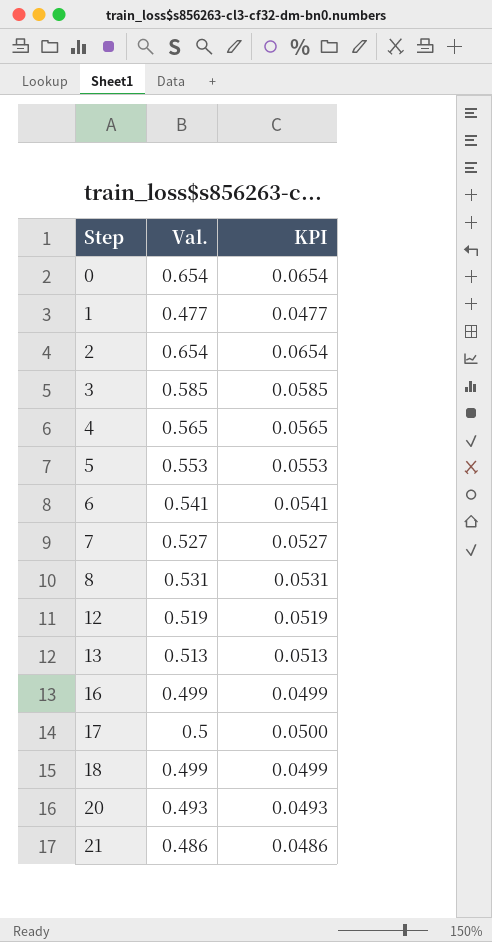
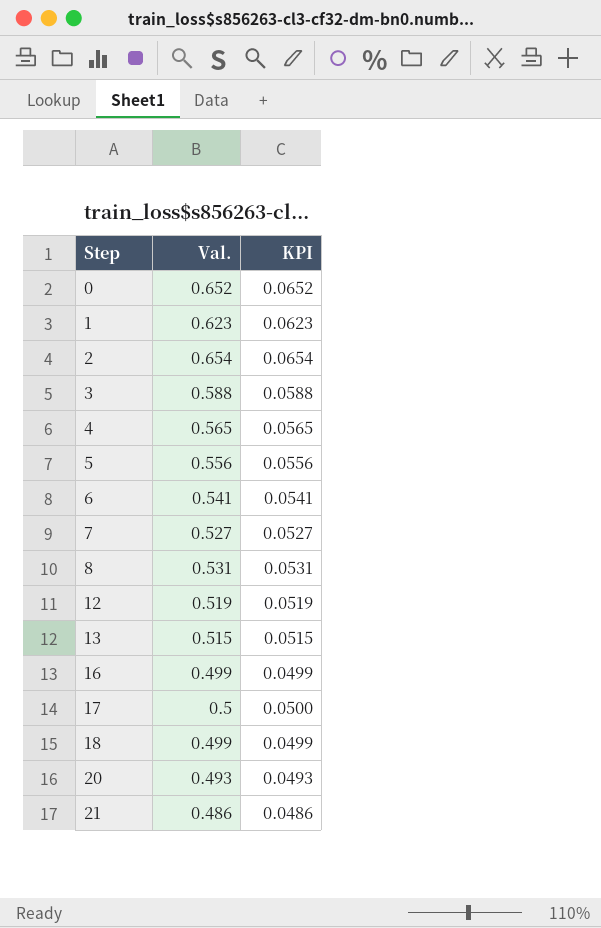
0 | Val.: 0.654 -> 0.652
0 | KPI: 0.0654 -> 0.0652
1 | Val.: 0.477 -> 0.623
1 | KPI: 0.0477 -> 0.0623
3 | Val.: 0.585 -> 0.588
3 | KPI: 0.0585 -> 0.0588
5 | Val.: 0.553 -> 0.556
5 | KPI: 0.0553 -> 0.0556
13 | Val.: 0.513 -> 0.515
13 | KPI: 0.0513 -> 0.0515

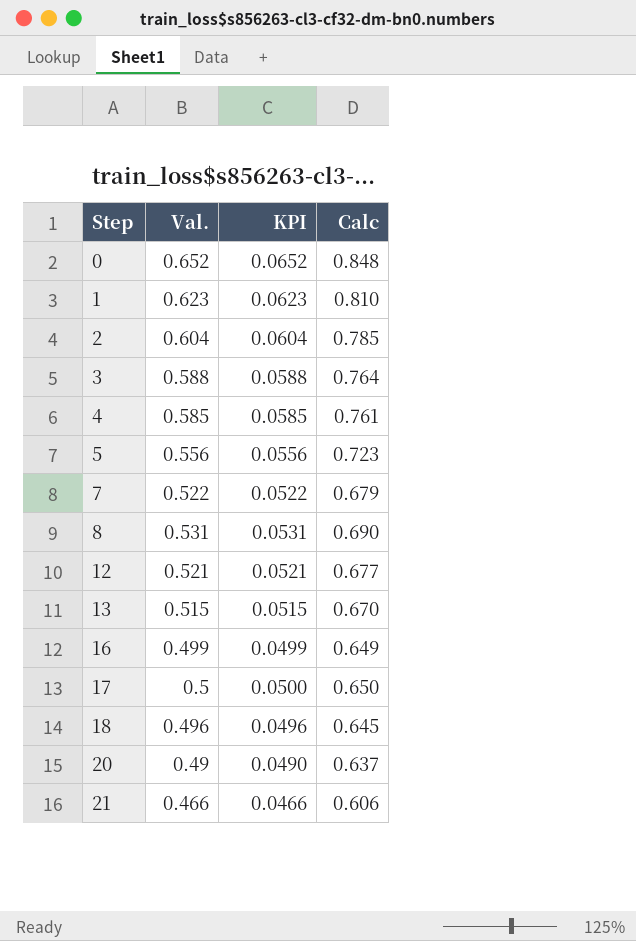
column Calc | formula: none -> [Val.] * 1.3
row 6: 0.541 | 0.0541 -> none
2 | Val.: 0.654 -> 0.604
2 | KPI: 0.0654 -> 0.0604
4 | Val.: 0.565 -> 0.585
4 | KPI: 0.0565 -> 0.0585
7 | Val.: 0.527 -> 0.522
7 | KPI: 0.0527 -> 0.0522
12 | Val.: 0.519 -> 0.521
12 | KPI: 0.0519 -> 0.0521
18 | Val.: 0.499 -> 0.496
18 | KPI: 0.0499 -> 0.0496
20 | Val.: 0.493 -> 0.49
20 | KPI: 0.0493 -> 0.0490
21 | Val.: 0.486 -> 0.466
21 | KPI: 0.0486 -> 0.0466

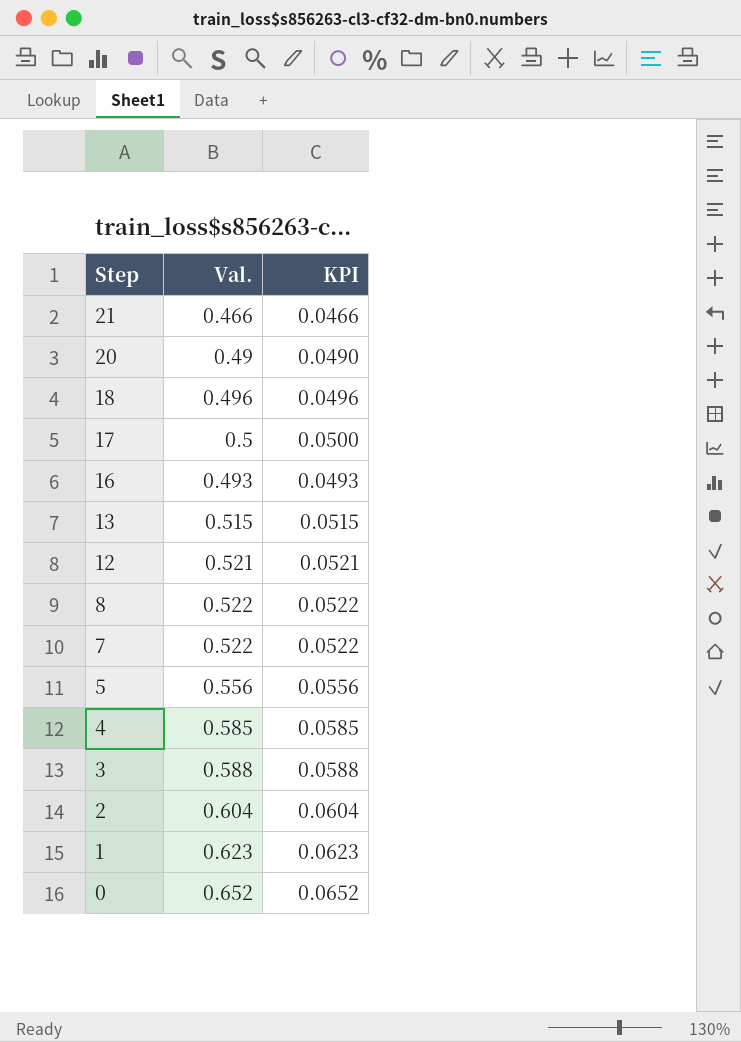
row order: Step ascending -> Step descending
column Calc | formula: [Val.] * 1.3 -> none
16 | Val.: 0.499 -> 0.493
16 | KPI: 0.0499 -> 0.0493
8 | Val.: 0.531 -> 0.522
8 | KPI: 0.0531 -> 0.0522

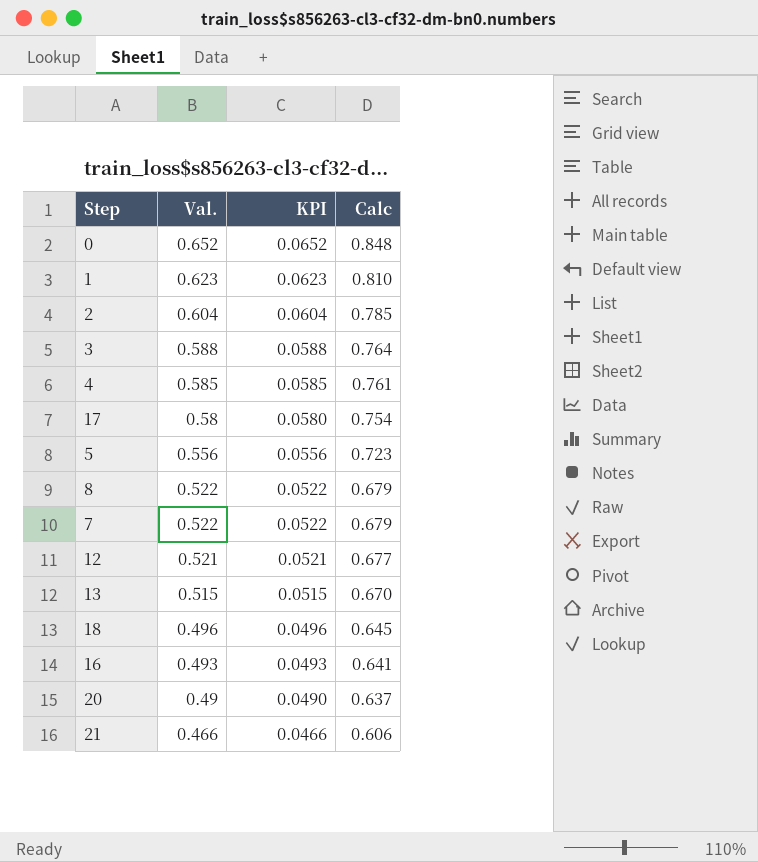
row order: Step descending -> Val. descending
column Calc | formula: none -> [Val.] * 1.3
17 | Val.: 0.5 -> 0.58
17 | KPI: 0.0500 -> 0.0580

